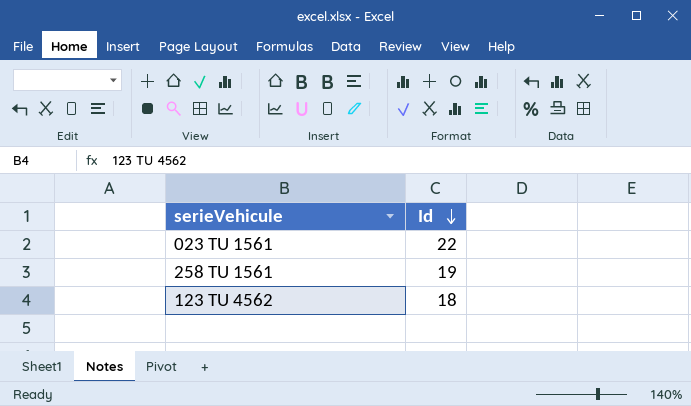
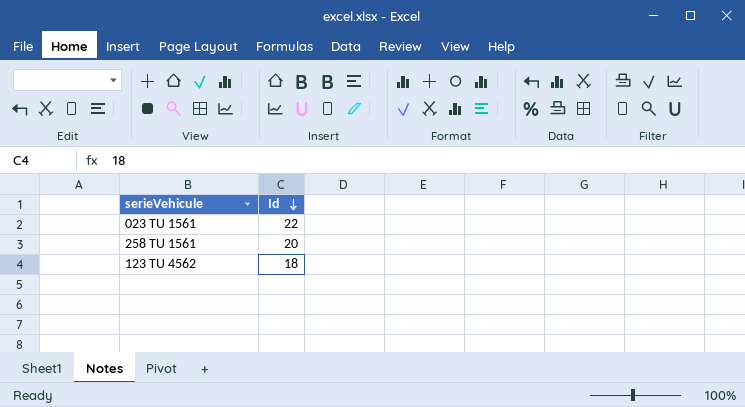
258 TU 1561 | Id: 19 -> 20

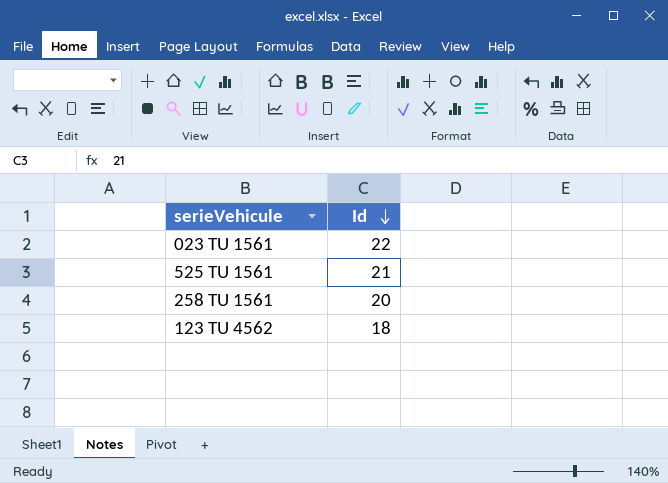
row 525 TU 1561: none -> 21

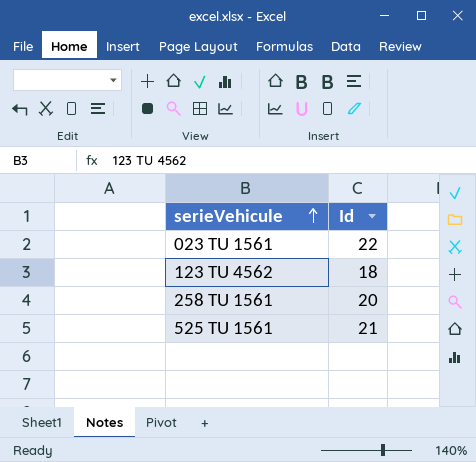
row order: Id descending -> serieVehicule ascending

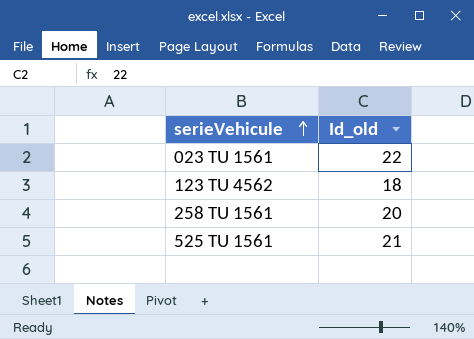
column name: Id -> Id_old

